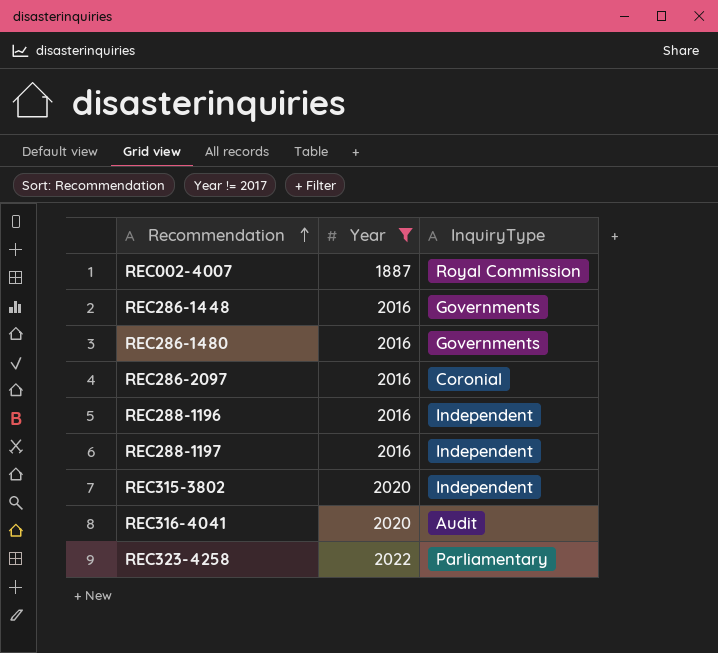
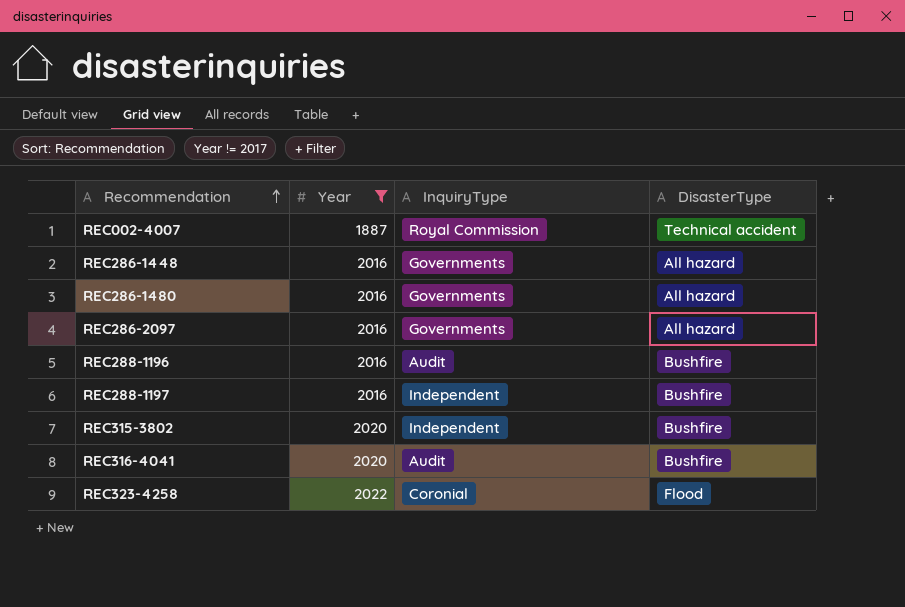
column DisasterType | position: none -> 4
REC286-2097 | InquiryType: Coronial -> Governments
REC288-1196 | InquiryType: Independent -> Audit
REC323-4258 | InquiryType: Parliamentary -> Coronial

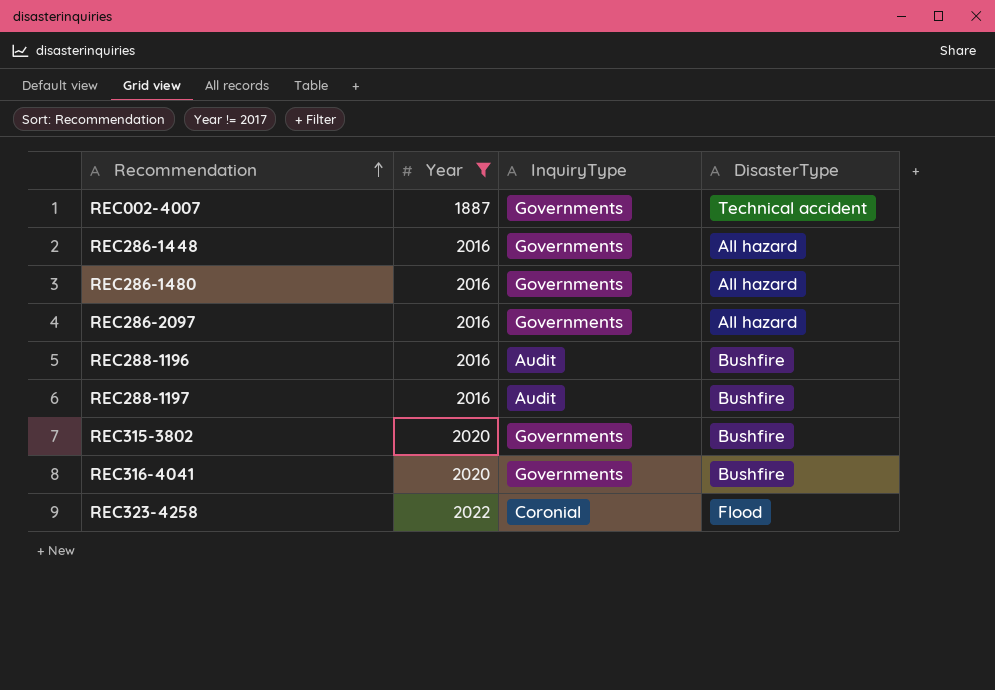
REC002-4007 | InquiryType: Royal Commission -> Governments
REC288-1197 | InquiryType: Independent -> Audit
REC315-3802 | InquiryType: Independent -> Governments
REC316-4041 | InquiryType: Audit -> Governments

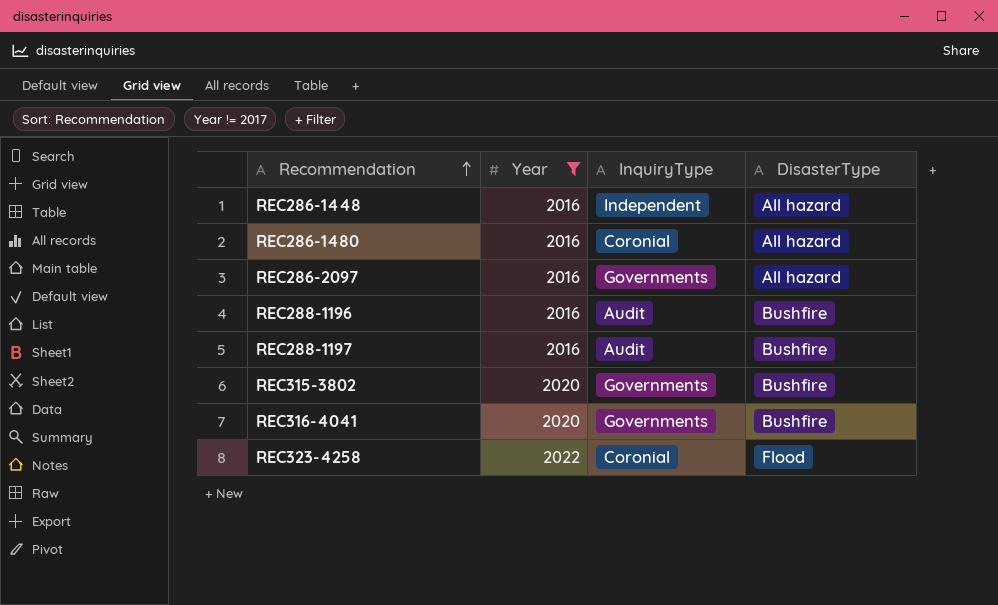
row REC002-4007: 1887 | Governments | Technical accident -> none
REC286-1448 | InquiryType: Governments -> Independent
REC286-1480 | InquiryType: Governments -> Coronial

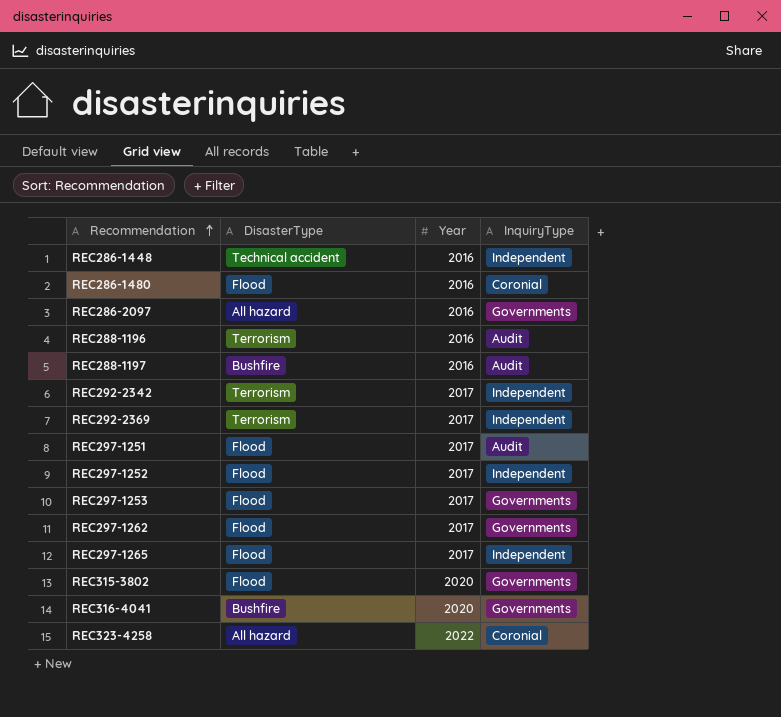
filter: Year != 2017 -> none
column DisasterType | position: 4 -> 2
REC286-1448 | DisasterType: All hazard -> Technical accident
REC286-1480 | DisasterType: All hazard -> Flood
REC288-1196 | DisasterType: Bushfire -> Terrorism
REC315-3802 | DisasterType: Bushfire -> Flood
REC323-4258 | DisasterType: Flood -> All hazard

